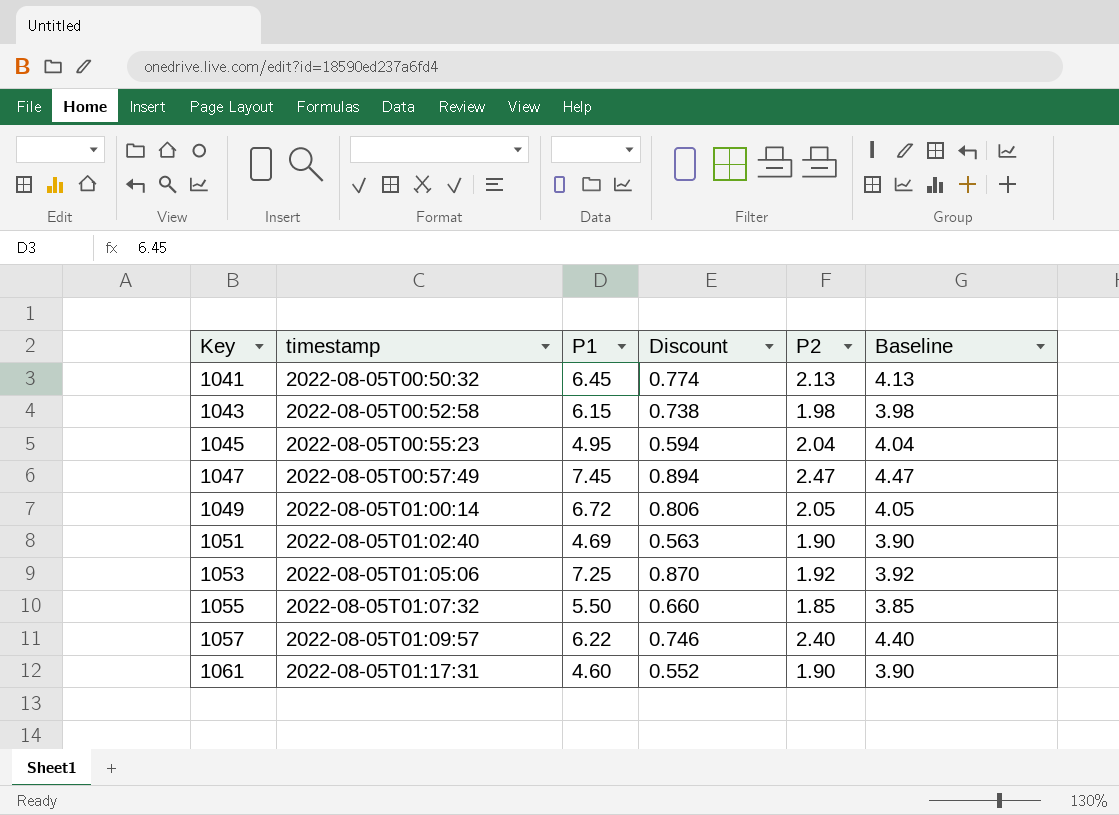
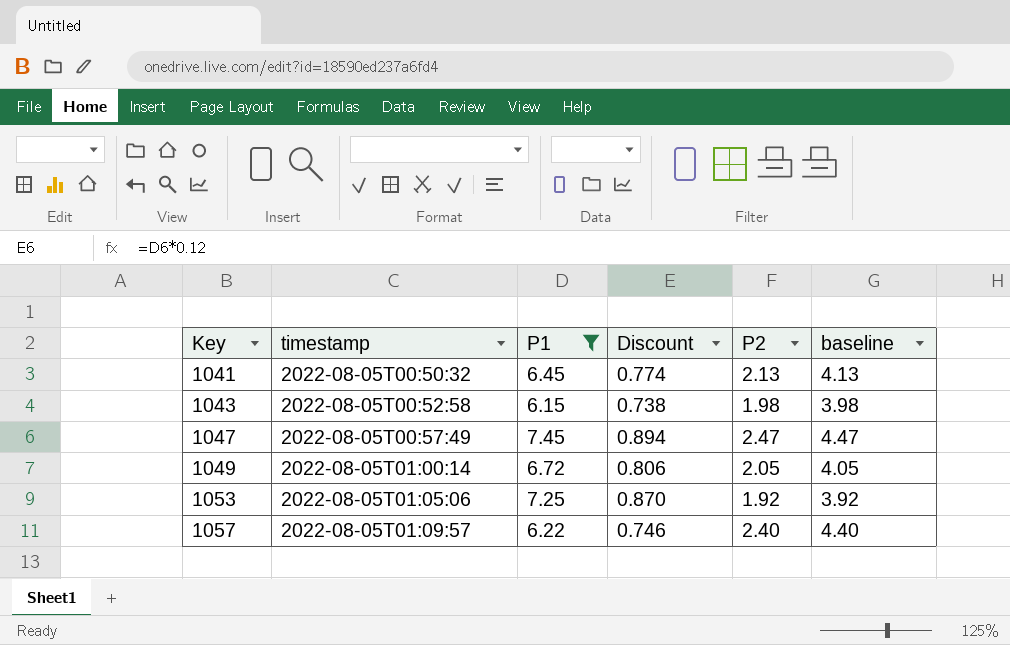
filter: none -> P1 >= 6.15
column name: Baseline -> baseline

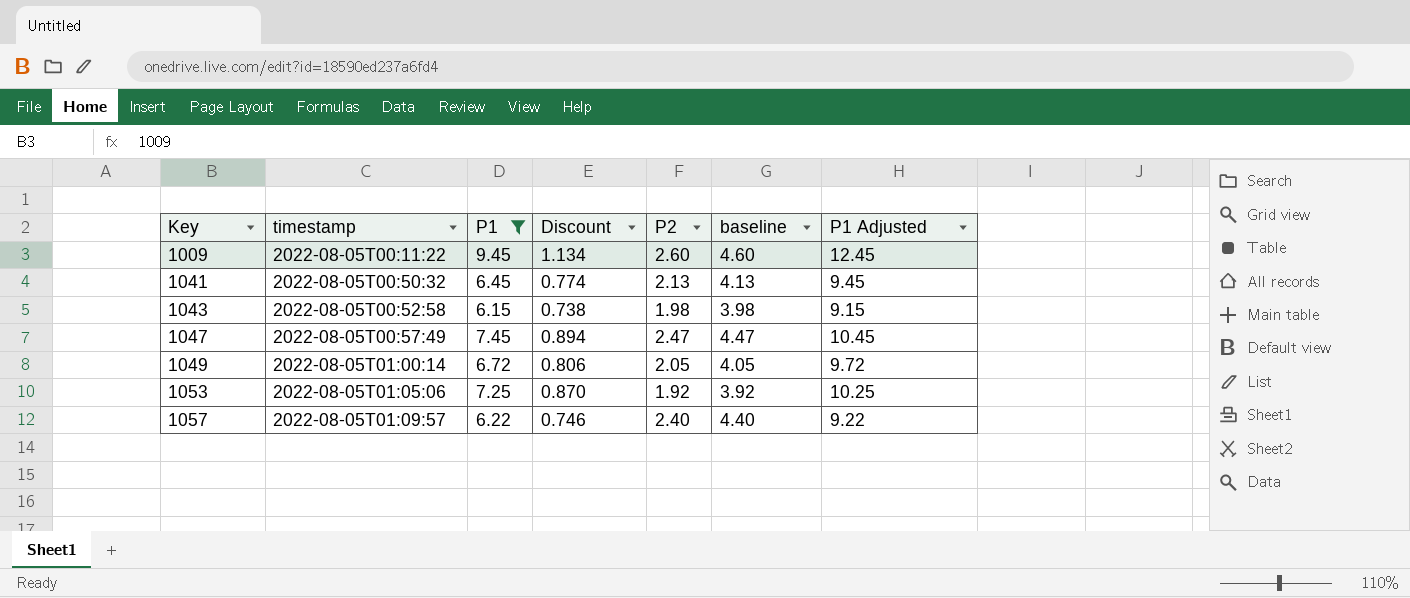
column P1 Adjusted | formula: none -> [P1] + 3
row 1009: none -> 2022-08-05T00:11:22 | 9.45 | 1.134 | 2.60 | 4.60 | 12.45

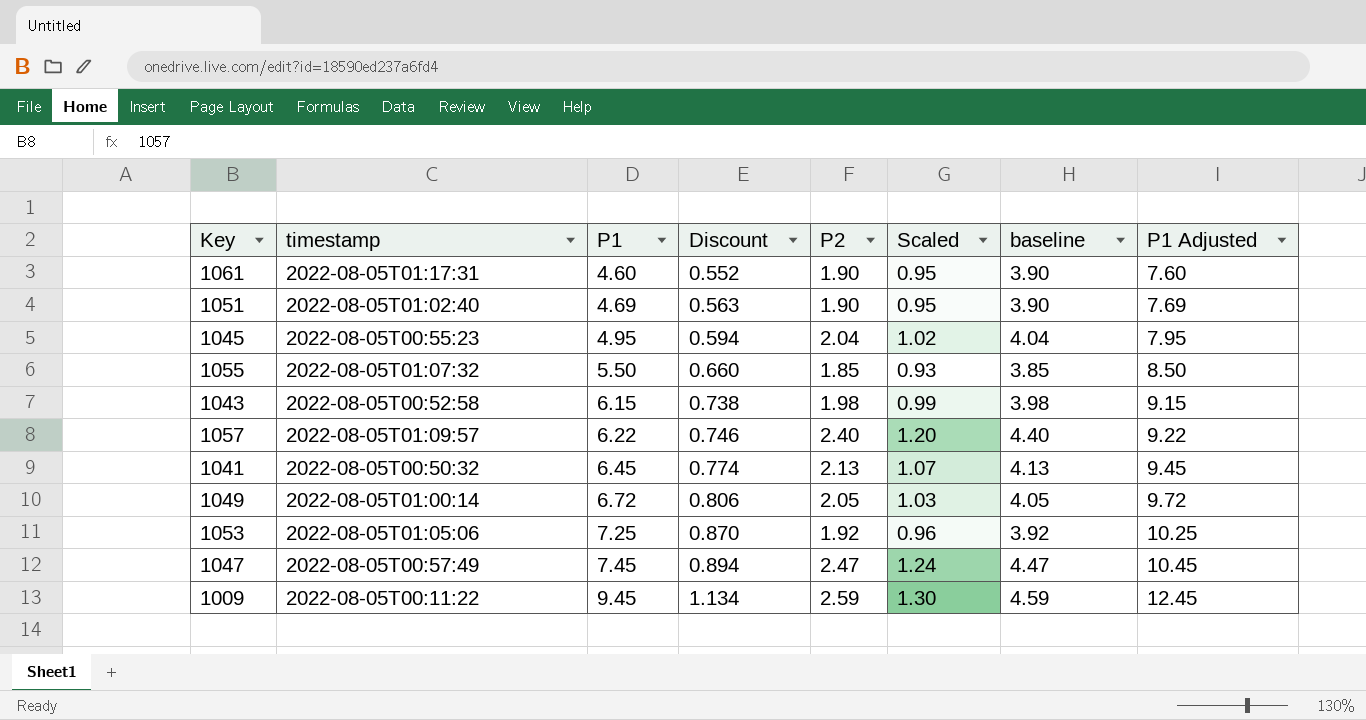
filter: P1 >= 6.15 -> none
row order: Key ascending -> P1 ascending
column Scaled | formula: none -> [P2] * 0.5
1009 | P2: 2.60 -> 2.59
1009 | baseline: 4.60 -> 4.59

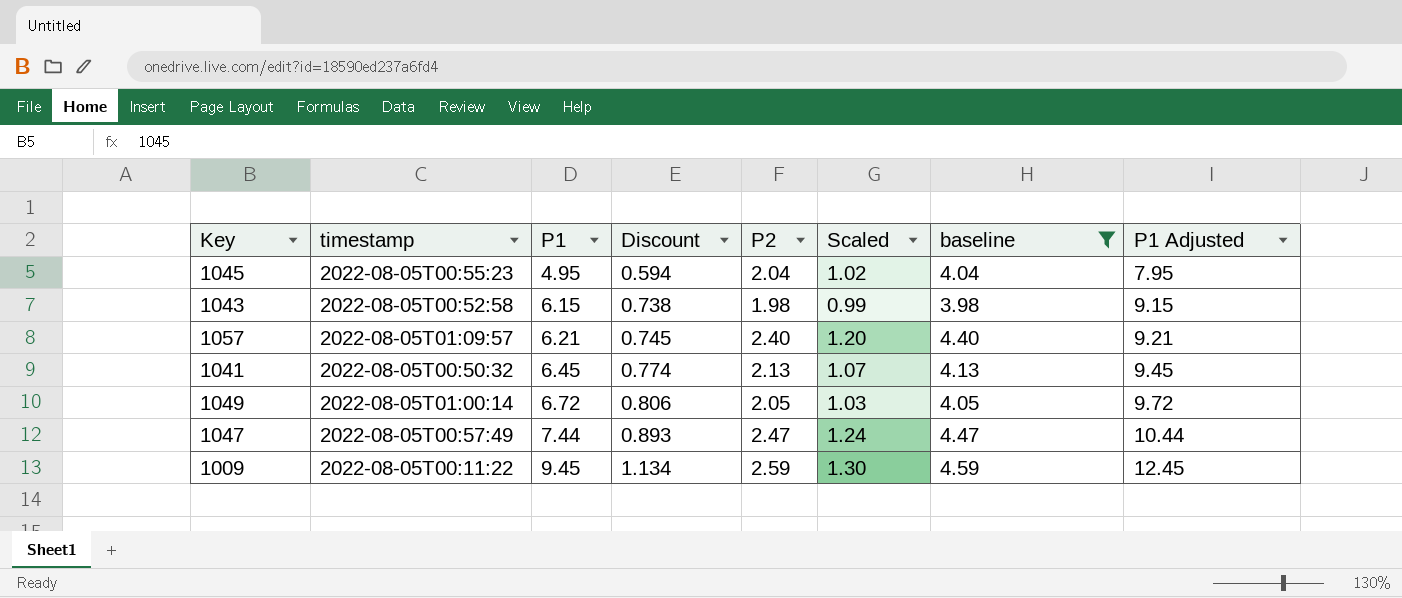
filter: none -> baseline >= 3.98
1057 | P1: 6.22 -> 6.21
1057 | Discount: 0.746 -> 0.745
1057 | P1 Adjusted: 9.22 -> 9.21
1047 | P1: 7.45 -> 7.44
1047 | Discount: 0.894 -> 0.893
1047 | P1 Adjusted: 10.45 -> 10.44

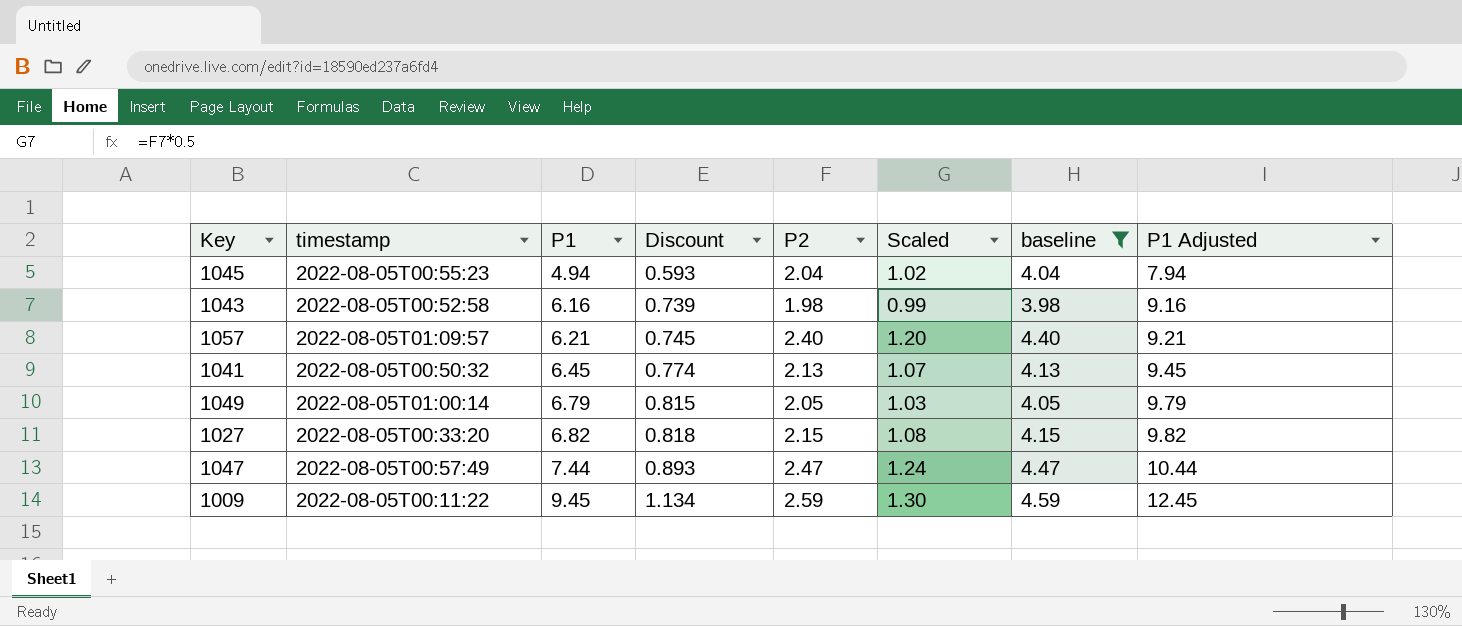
1045 | P1: 4.95 -> 4.94
1045 | Discount: 0.594 -> 0.593
1045 | P1 Adjusted: 7.95 -> 7.94
1043 | P1: 6.15 -> 6.16
1043 | Discount: 0.738 -> 0.739
1043 | P1 Adjusted: 9.15 -> 9.16
1049 | P1: 6.72 -> 6.79
1049 | Discount: 0.806 -> 0.815
1049 | P1 Adjusted: 9.72 -> 9.79
row 1027: none -> 2022-08-05T00:33:20 | 6.82 | 0.818 | 2.15 | 1.08 | 4.15 | 9.82

